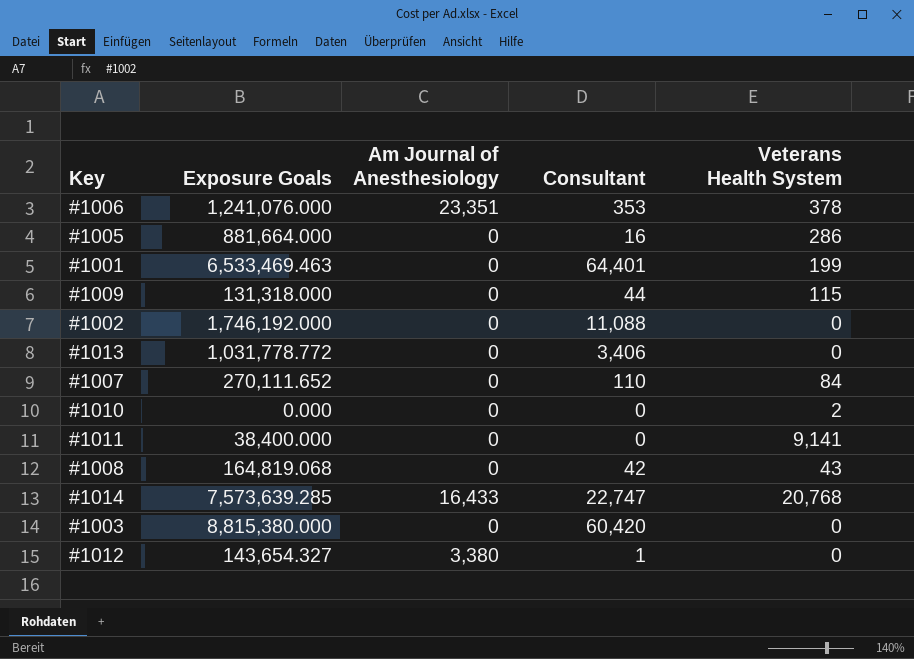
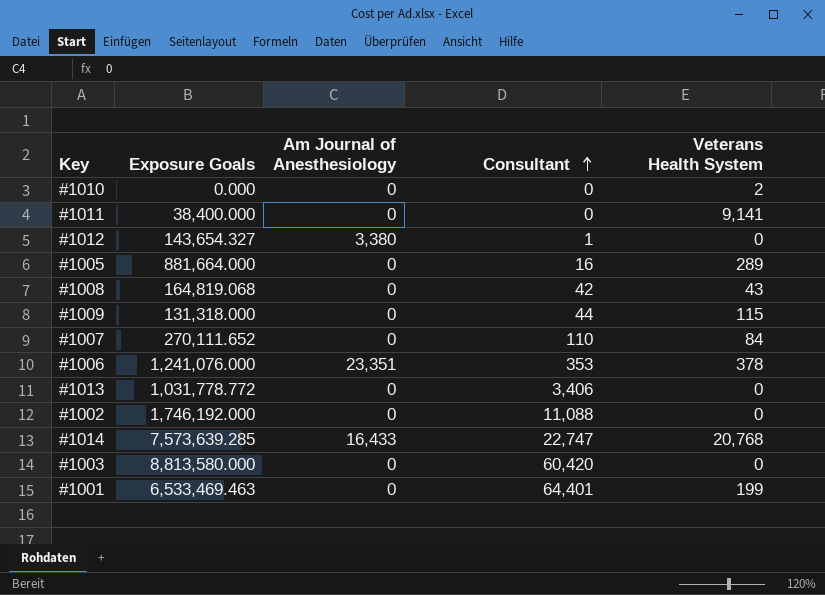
row order: none -> Consultant ascending
#1005 | Veterans Health System: 286 -> 289
#1003 | Exposure Goals: 8,815,380.000 -> 8,813,580.000

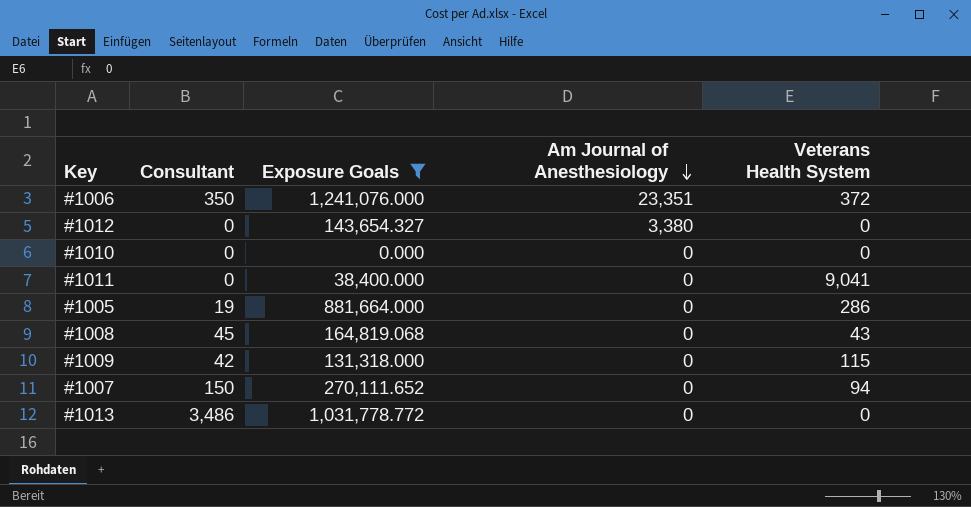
filter: none -> Exposure Goals <= 1,241,076.000
row order: Consultant ascending -> Am Journal of Anesthesiology descending
column Consultant | position: 4 -> 2
#1006 | Consultant: 353 -> 350
#1006 | Veterans Health System: 378 -> 372
#1012 | Consultant: 1 -> 0
#1010 | Veterans Health System: 2 -> 0
#1011 | Veterans Health System: 9,141 -> 9,041
#1005 | Consultant: 16 -> 19
#1005 | Veterans Health System: 289 -> 286
#1008 | Consultant: 42 -> 45
#1009 | Consultant: 44 -> 42
#1007 | Consultant: 110 -> 150
#1007 | Veterans Health System: 84 -> 94
#1013 | Consultant: 3,406 -> 3,486

